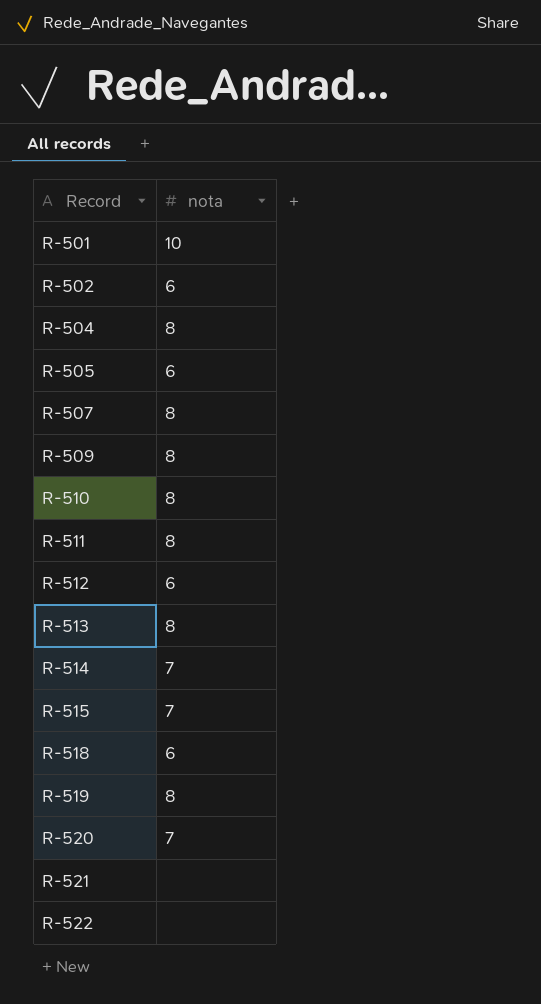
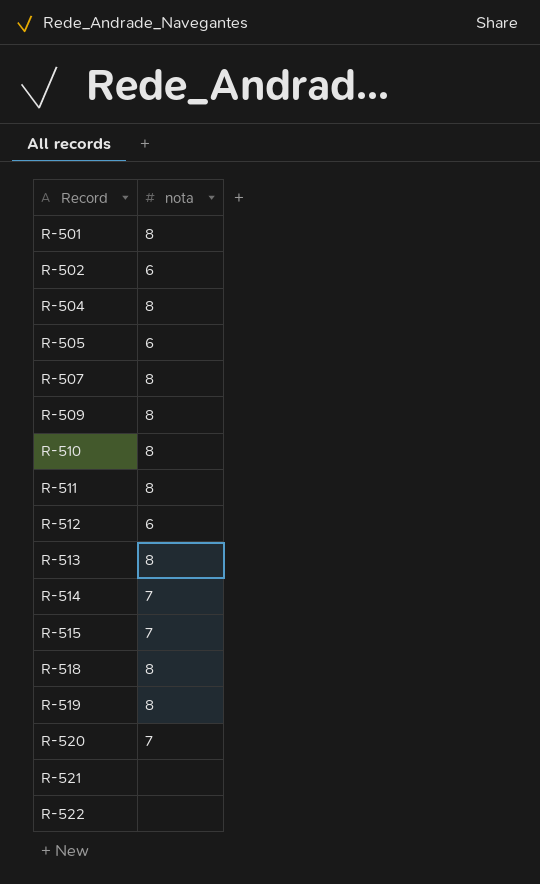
R-501 | nota: 10 -> 8
R-518 | nota: 6 -> 8

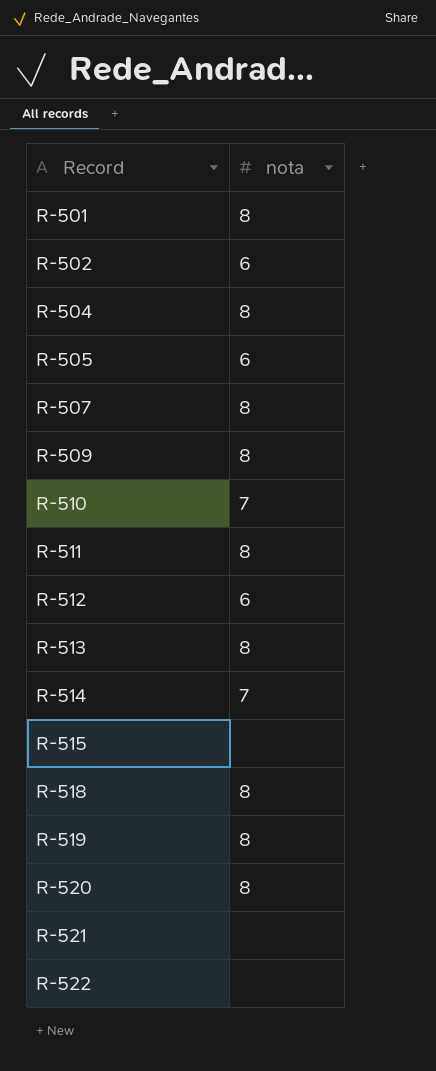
R-510 | nota: 8 -> 7
R-515 | nota: 7 -> none
R-520 | nota: 7 -> 8

